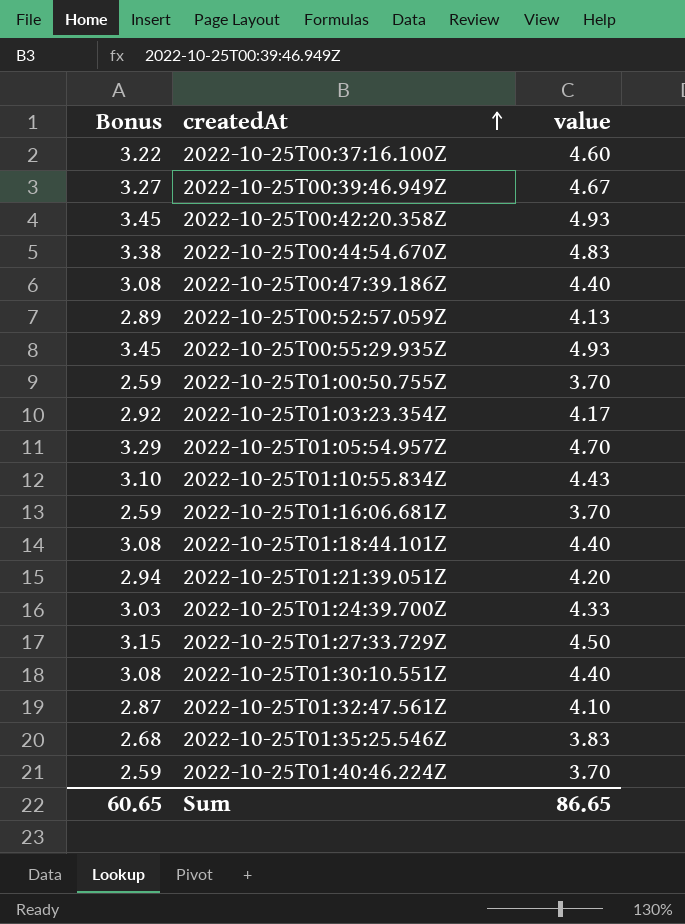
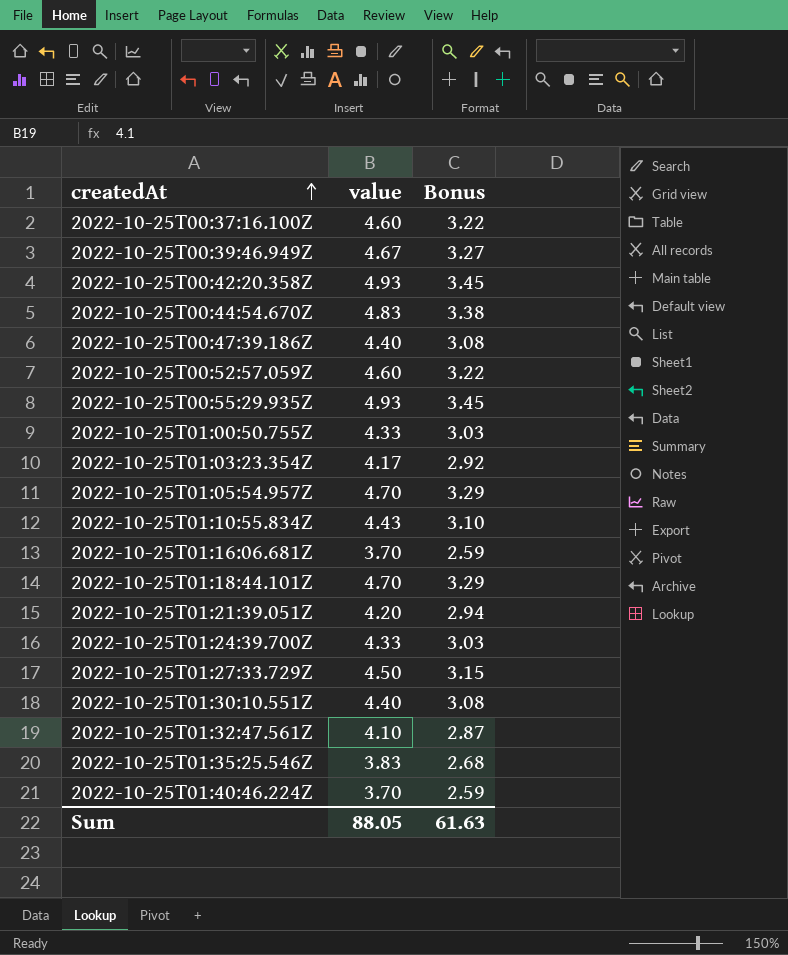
column Bonus | position: 1 -> 3
2022-10-25T00:52:57.059Z | value: 4.13 -> 4.60
2022-10-25T00:52:57.059Z | Bonus: 2.89 -> 3.22
2022-10-25T01:00:50.755Z | value: 3.70 -> 4.33
2022-10-25T01:00:50.755Z | Bonus: 2.59 -> 3.03
2022-10-25T01:18:44.101Z | value: 4.40 -> 4.70
2022-10-25T01:18:44.101Z | Bonus: 3.08 -> 3.29
Sum | value: 86.65 -> 88.05
Sum | Bonus: 60.65 -> 61.63

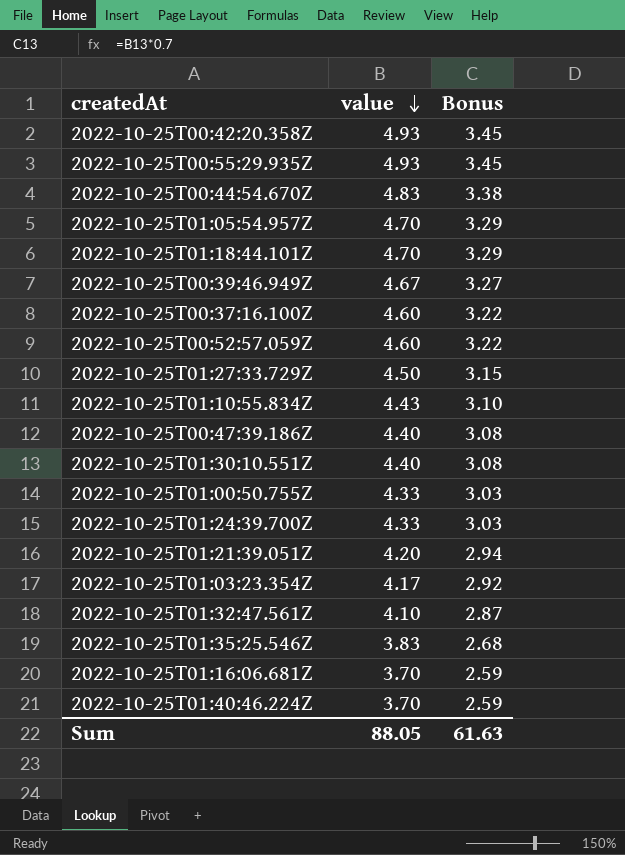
row order: createdAt ascending -> value descending

